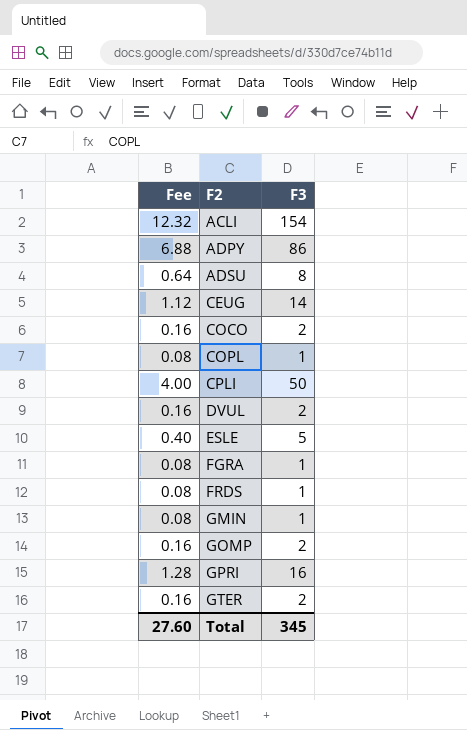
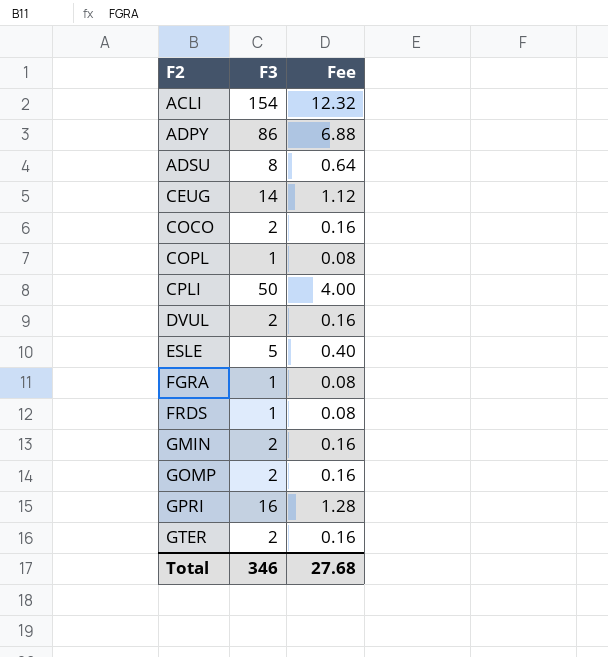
column Fee | position: 1 -> 3
GMIN | F3: 1 -> 2
GMIN | Fee: 0.08 -> 0.16
Total | F3: 345 -> 346
Total | Fee: 27.60 -> 27.68

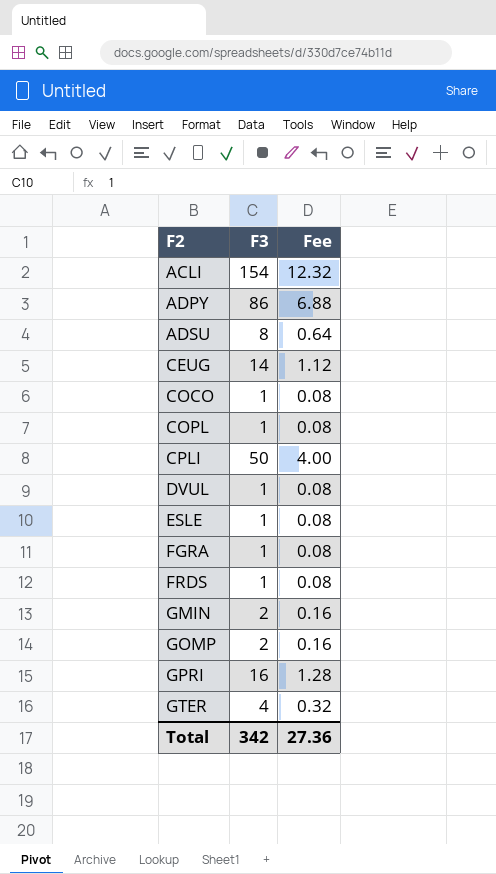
COCO | F3: 2 -> 1
COCO | Fee: 0.16 -> 0.08
DVUL | F3: 2 -> 1
DVUL | Fee: 0.16 -> 0.08
ESLE | F3: 5 -> 1
ESLE | Fee: 0.40 -> 0.08
GTER | F3: 2 -> 4
GTER | Fee: 0.16 -> 0.32
Total | F3: 346 -> 342
Total | Fee: 27.68 -> 27.36

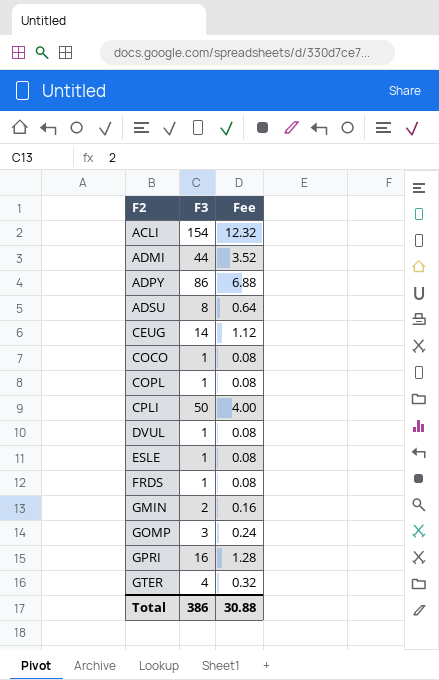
row FGRA: 1 | 0.08 -> none
row ADMI: none -> 44 | 3.52
GOMP | F3: 2 -> 3
GOMP | Fee: 0.16 -> 0.24
Total | F3: 342 -> 386
Total | Fee: 27.36 -> 30.88

